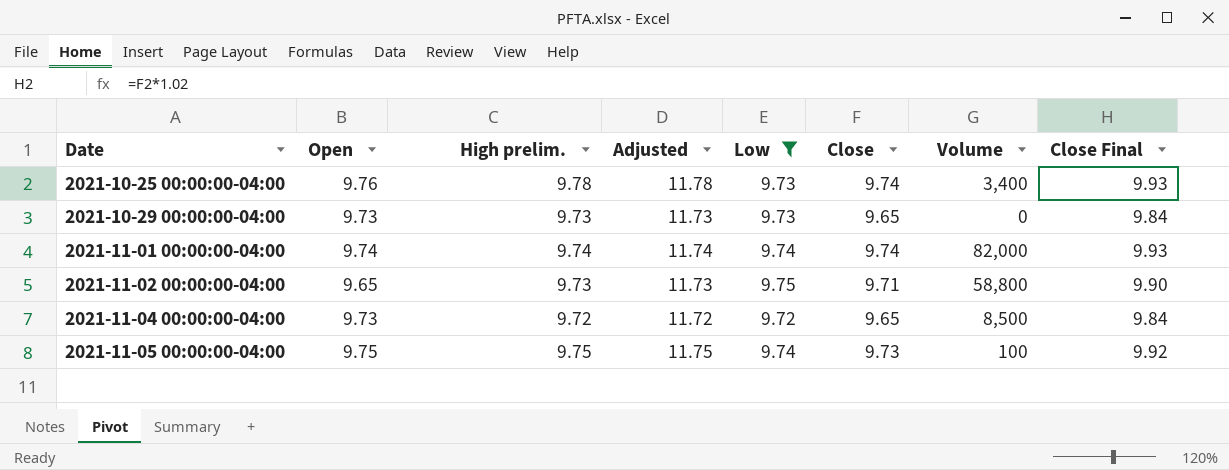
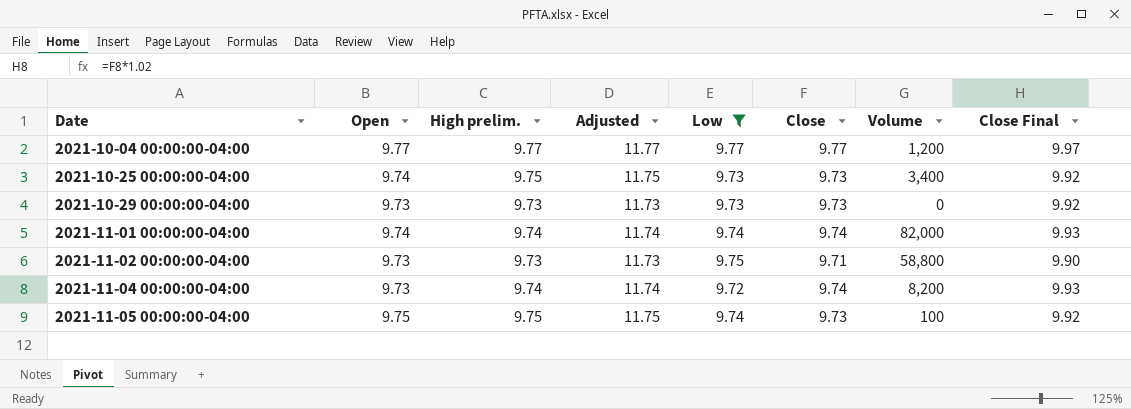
row 2021-10-04 00:00:00-04:00: none -> 9.77 | 9.77 | 11.77 | 9.77 | 9.77 | 1,200 | 9.97
2021-10-25 00:00:00-04:00 | Open: 9.76 -> 9.74
2021-10-25 00:00:00-04:00 | High prelim.: 9.78 -> 9.75
2021-10-25 00:00:00-04:00 | Adjusted: 11.78 -> 11.75
2021-10-25 00:00:00-04:00 | Close: 9.74 -> 9.73
2021-10-25 00:00:00-04:00 | Close Final: 9.93 -> 9.92
2021-10-29 00:00:00-04:00 | Close: 9.65 -> 9.73
2021-10-29 00:00:00-04:00 | Close Final: 9.84 -> 9.92
2021-11-02 00:00:00-04:00 | Open: 9.65 -> 9.73
2021-11-04 00:00:00-04:00 | High prelim.: 9.72 -> 9.74
2021-11-04 00:00:00-04:00 | Adjusted: 11.72 -> 11.74
2021-11-04 00:00:00-04:00 | Close: 9.65 -> 9.74
2021-11-04 00:00:00-04:00 | Volume: 8,500 -> 8,200
2021-11-04 00:00:00-04:00 | Close Final: 9.84 -> 9.93

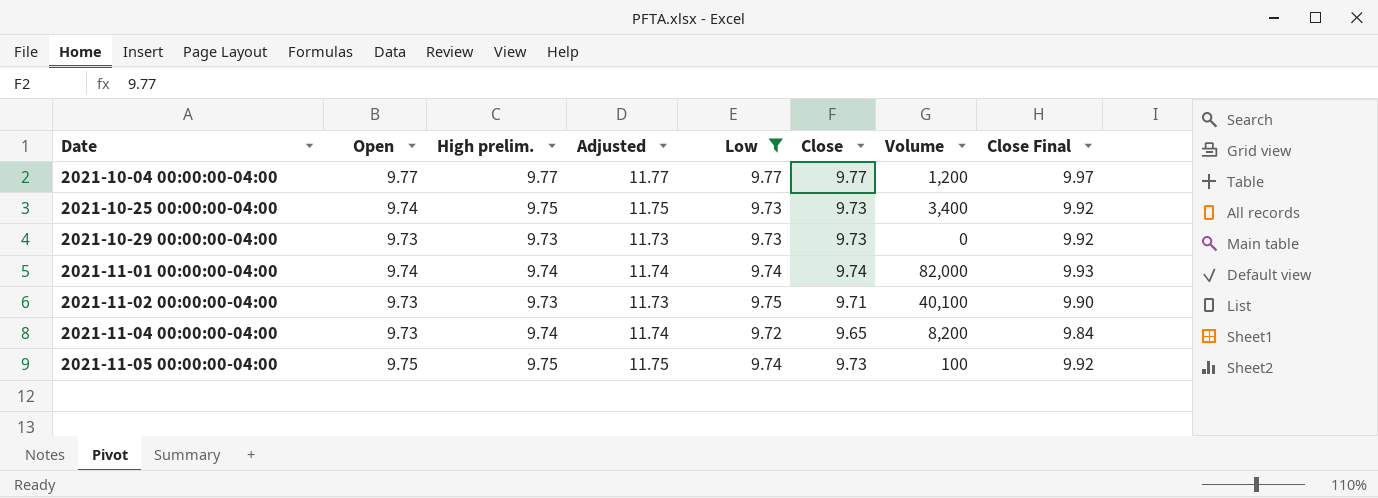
2021-11-02 00:00:00-04:00 | Volume: 58,800 -> 40,100
2021-11-04 00:00:00-04:00 | Close: 9.74 -> 9.65
2021-11-04 00:00:00-04:00 | Close Final: 9.93 -> 9.84

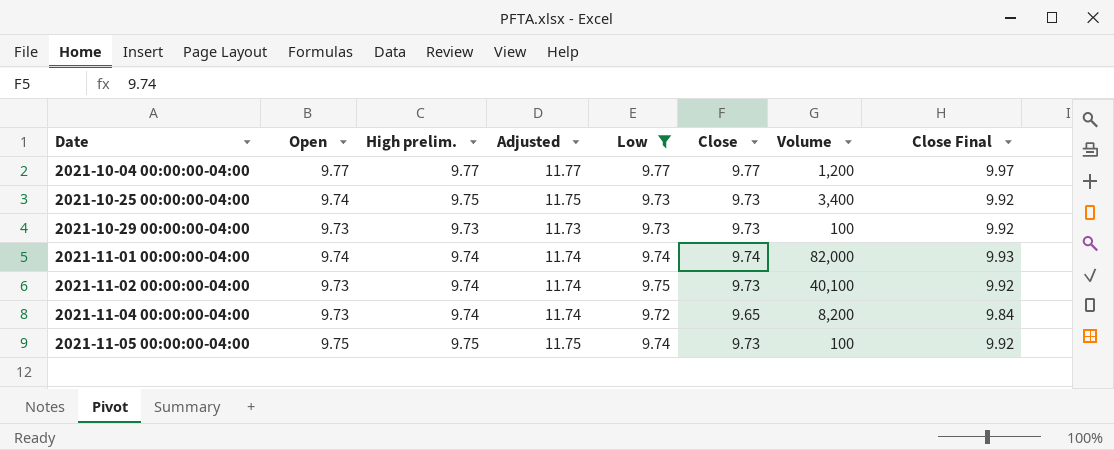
2021-10-29 00:00:00-04:00 | Volume: 0 -> 100
2021-11-02 00:00:00-04:00 | High prelim.: 9.73 -> 9.74
2021-11-02 00:00:00-04:00 | Adjusted: 11.73 -> 11.74
2021-11-02 00:00:00-04:00 | Close: 9.71 -> 9.73
2021-11-02 00:00:00-04:00 | Close Final: 9.90 -> 9.92

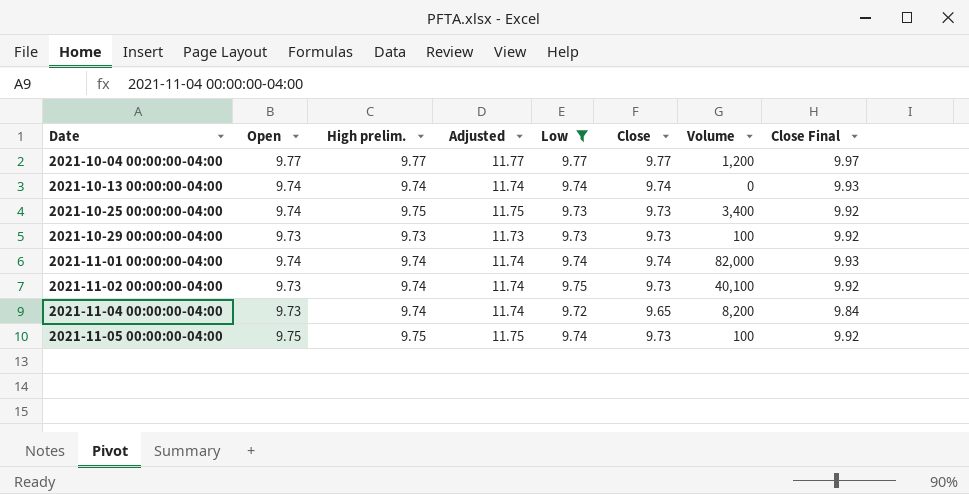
row 2021-10-13 00:00:00-04:00: none -> 9.74 | 9.74 | 11.74 | 9.74 | 9.74 | 0 | 9.93

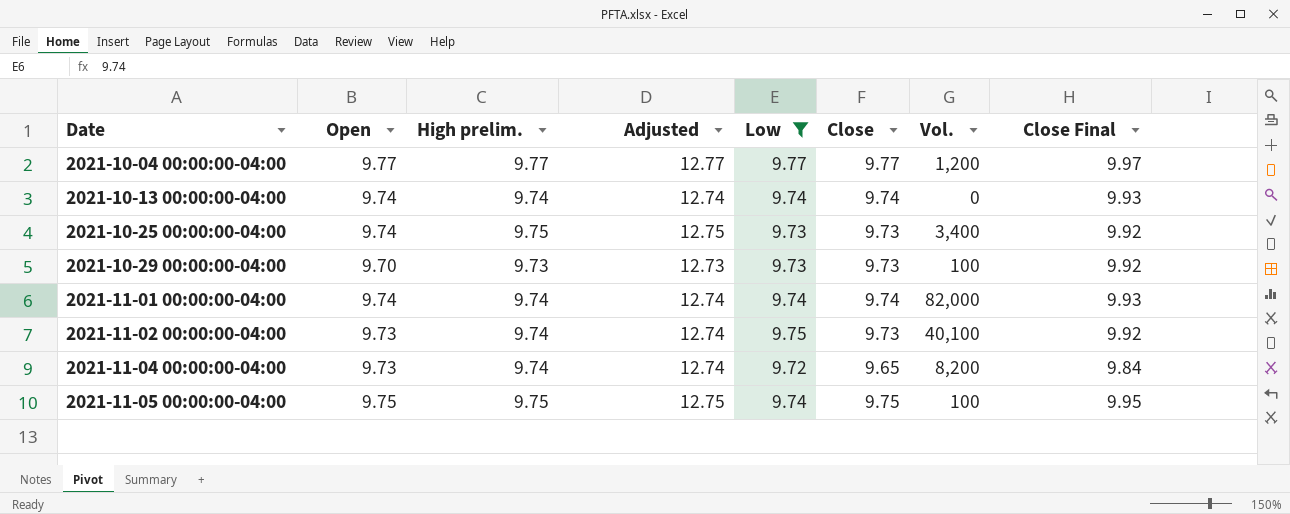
column Adjusted | formula: [High prelim.] + 2 -> [High prelim.] + 3
column name: Volume -> Vol.
2021-10-29 00:00:00-04:00 | Open: 9.73 -> 9.70
2021-11-05 00:00:00-04:00 | Close: 9.73 -> 9.75
2021-11-05 00:00:00-04:00 | Close Final: 9.92 -> 9.95

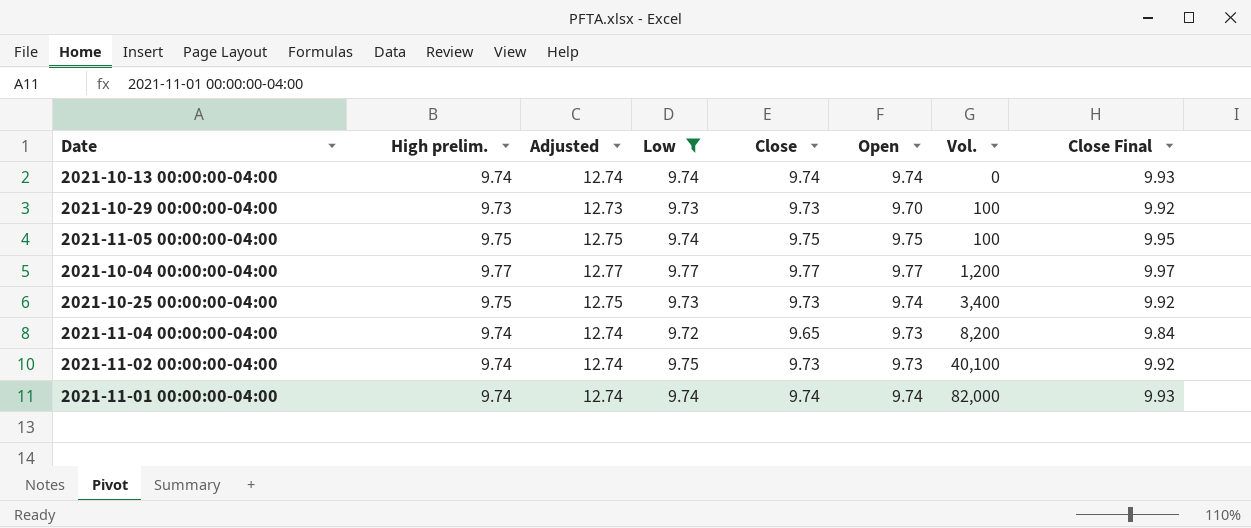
row order: Date ascending -> Vol. ascending
column Open | position: 2 -> 6

